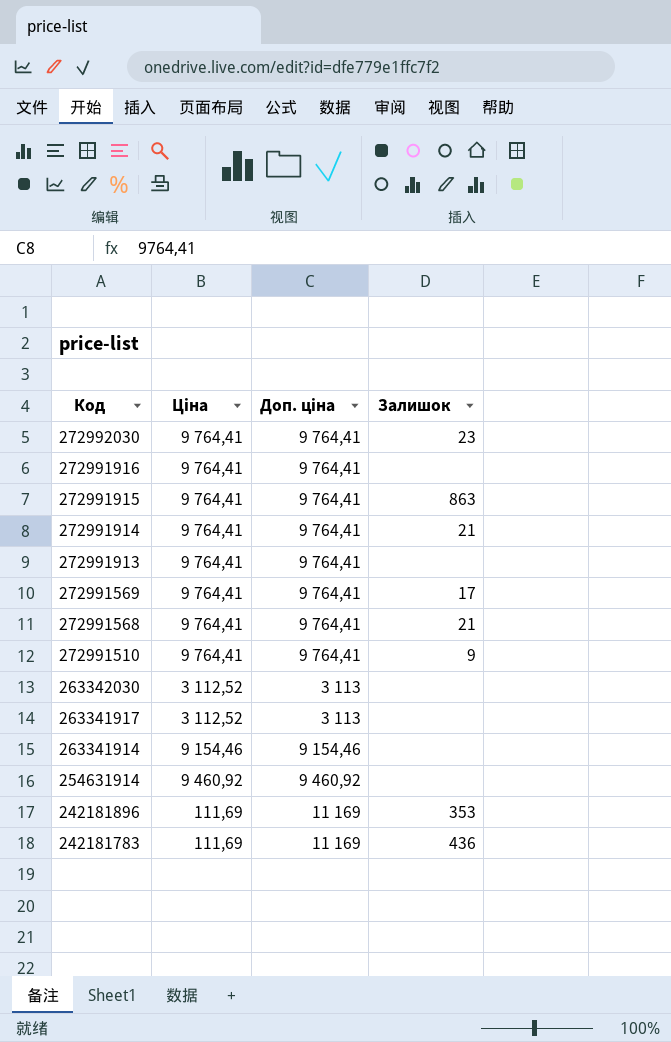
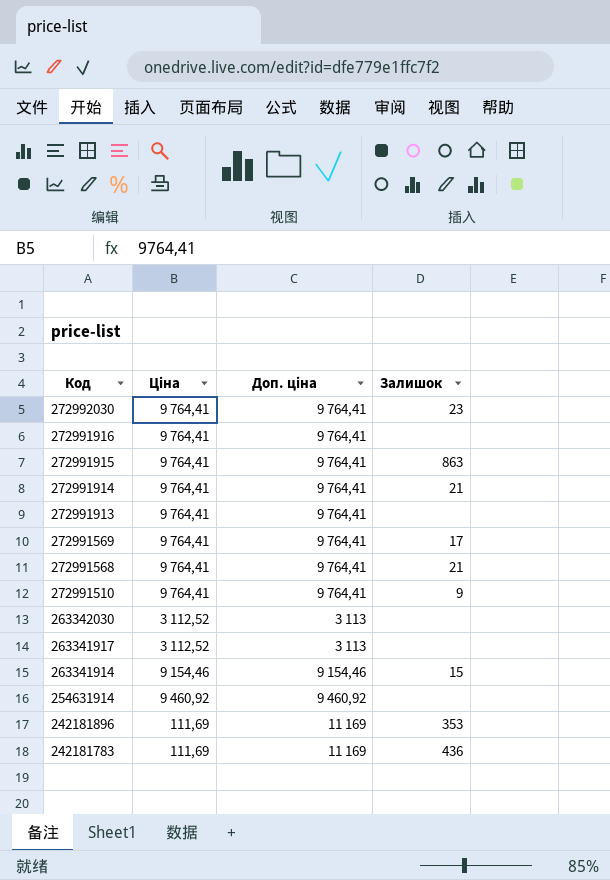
263341914 | Залишок: none -> 15

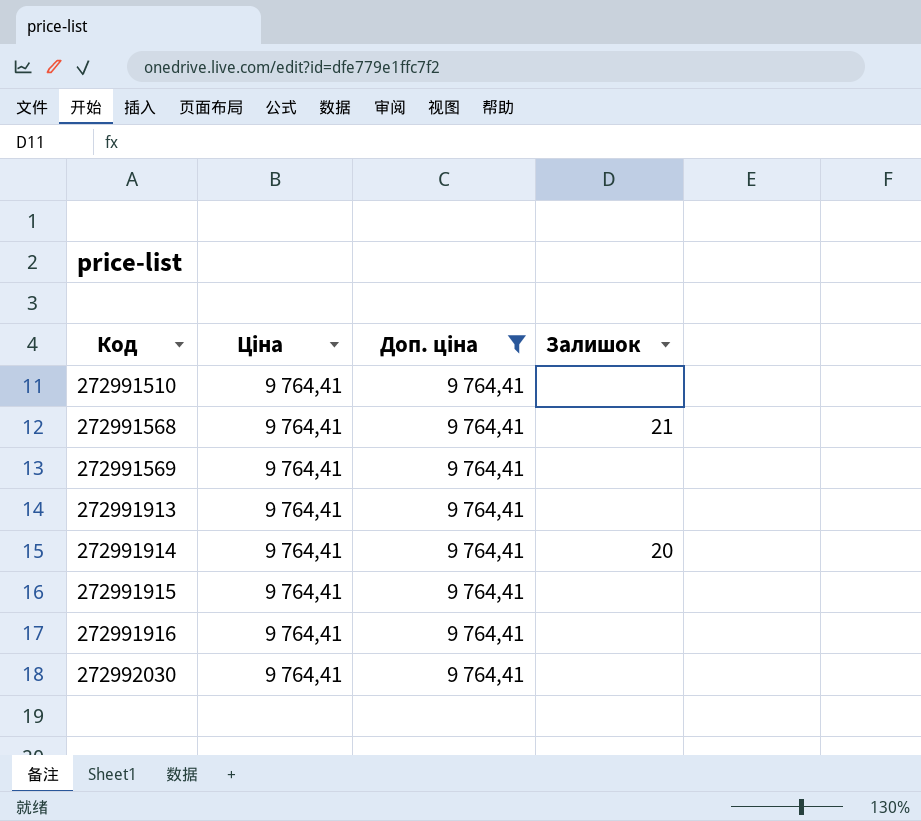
filter: none -> Доп. ціна = 9 764,41
row order: Код descending -> Код ascending
272991510 | Залишок: 9 -> none
272991569 | Залишок: 17 -> none
272991914 | Залишок: 21 -> 20
272991915 | Залишок: 863 -> none
272992030 | Залишок: 23 -> none

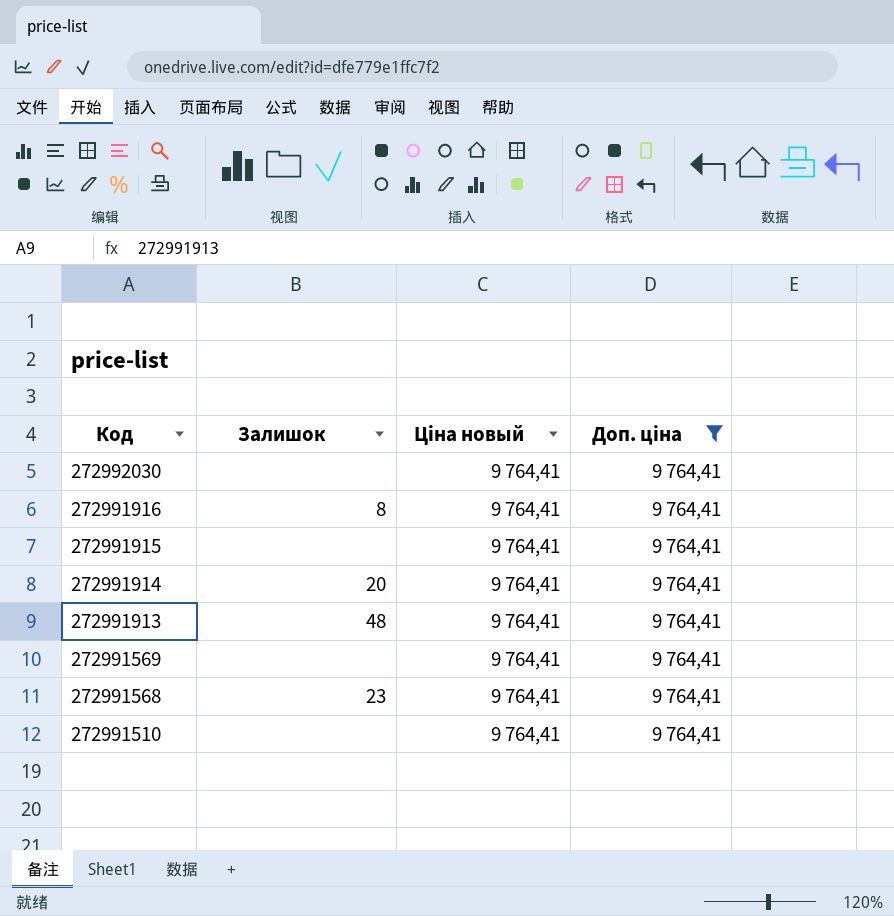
row order: Код ascending -> Код descending
column Залишок | position: 4 -> 2
column name: Ціна -> Ціна новый
272991916 | Залишок: none -> 8
272991913 | Залишок: none -> 48
272991568 | Залишок: 21 -> 23

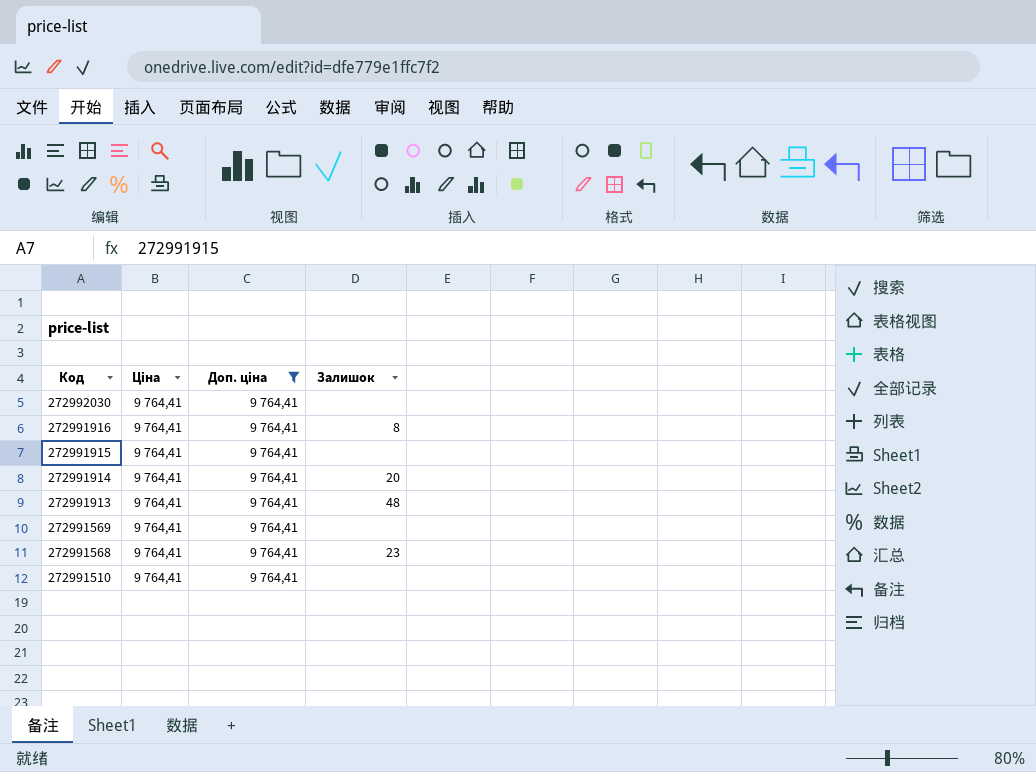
column name: Ціна новый -> Ціна
column Залишок | position: 2 -> 4

